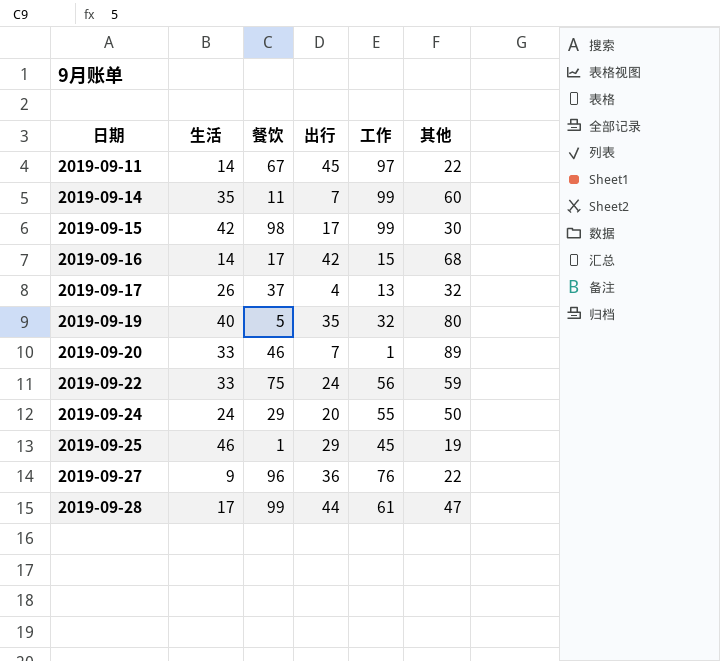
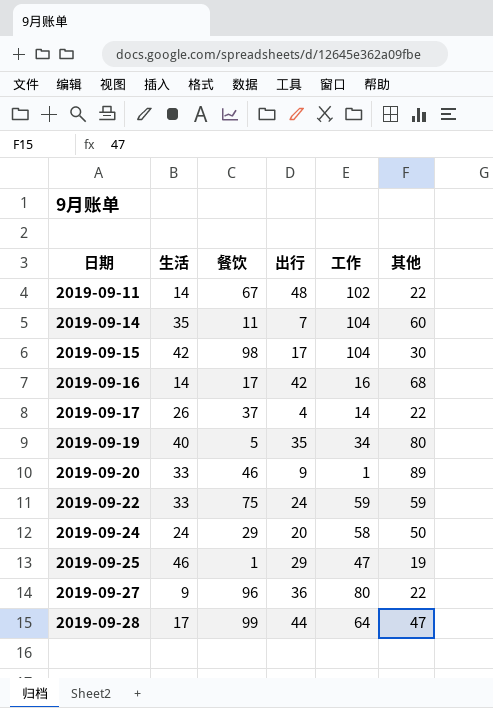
2019-09-11 | 出行: 45 -> 48
2019-09-11 | 工作: 97 -> 102
2019-09-14 | 工作: 99 -> 104
2019-09-15 | 工作: 99 -> 104
2019-09-16 | 工作: 15 -> 16
2019-09-17 | 工作: 13 -> 14
2019-09-17 | 其他: 32 -> 22
2019-09-19 | 工作: 32 -> 34
2019-09-20 | 出行: 7 -> 9
2019-09-22 | 工作: 56 -> 59
2019-09-24 | 工作: 55 -> 58
2019-09-25 | 工作: 45 -> 47
2019-09-27 | 工作: 76 -> 80
2019-09-28 | 工作: 61 -> 64

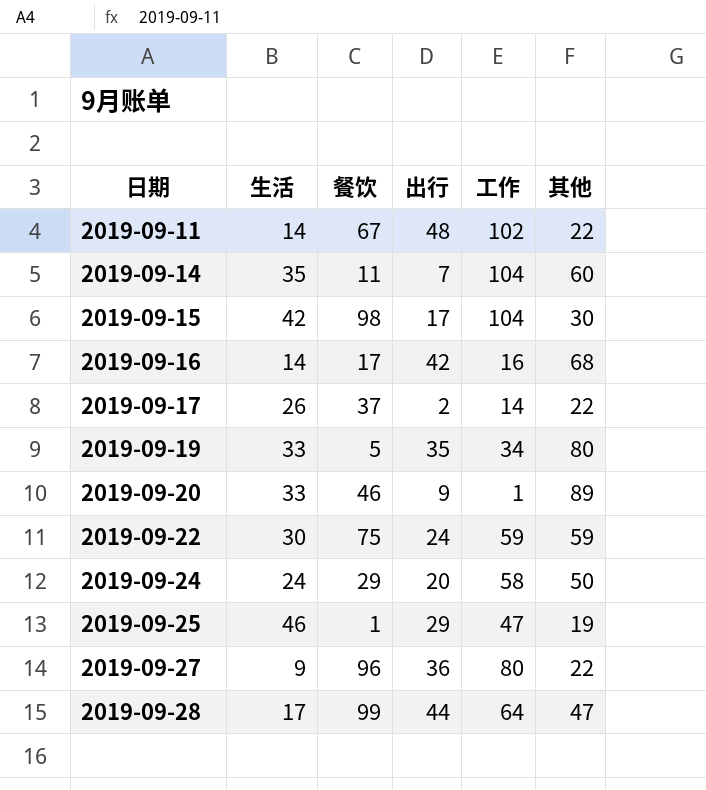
2019-09-17 | 出行: 4 -> 2
2019-09-19 | 生活: 40 -> 33
2019-09-22 | 生活: 33 -> 30

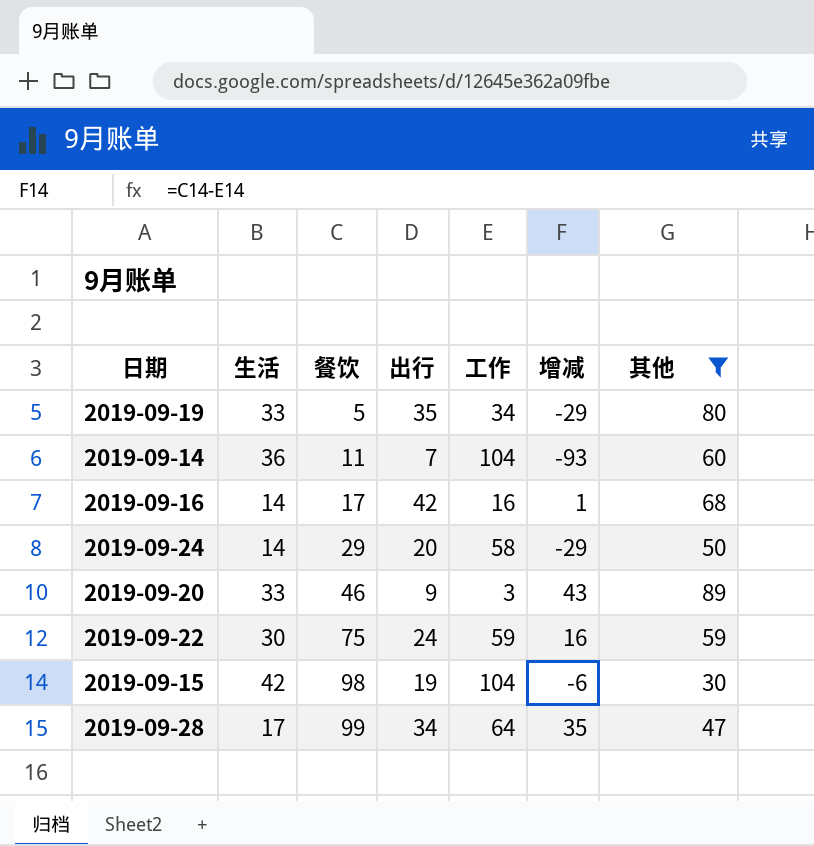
filter: none -> 其他 >= 30
row order: 日期 ascending -> 餐饮 ascending
column 增减 | formula: none -> [餐饮] - [工作]
2019-09-14 | 生活: 35 -> 36
2019-09-24 | 生活: 24 -> 14
2019-09-20 | 工作: 1 -> 3
2019-09-15 | 出行: 17 -> 19
2019-09-28 | 出行: 44 -> 34

